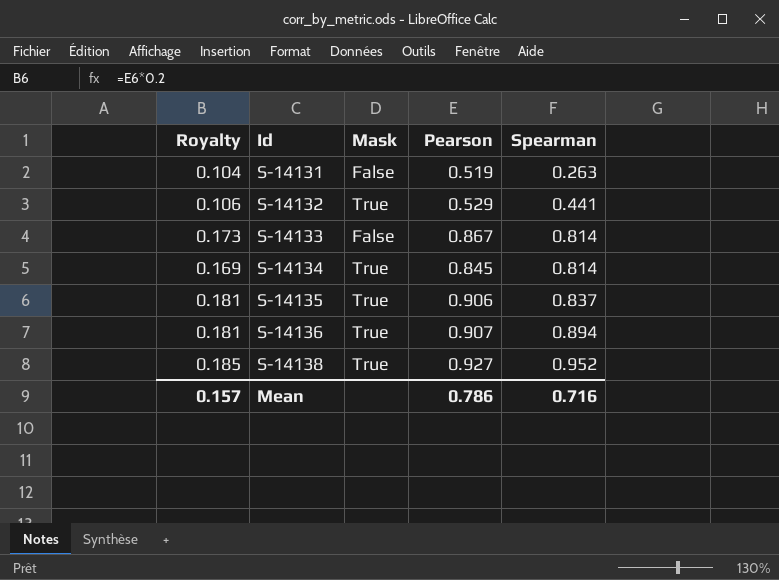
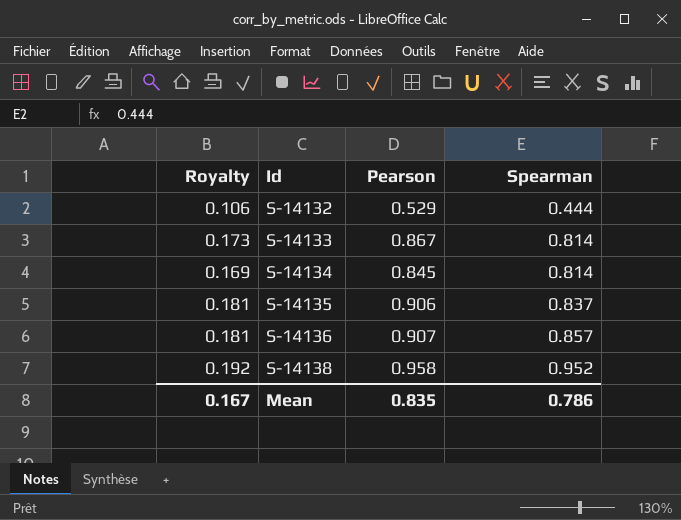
column Mask | position: 3 -> none
row S-14131: 0.104 | False | 0.519 | 0.263 -> none
S-14132 | Spearman: 0.441 -> 0.444
S-14136 | Spearman: 0.894 -> 0.857
S-14138 | Royalty: 0.185 -> 0.192
S-14138 | Pearson: 0.927 -> 0.958
Mean | Royalty: 0.157 -> 0.167
Mean | Pearson: 0.786 -> 0.835
Mean | Spearman: 0.716 -> 0.786

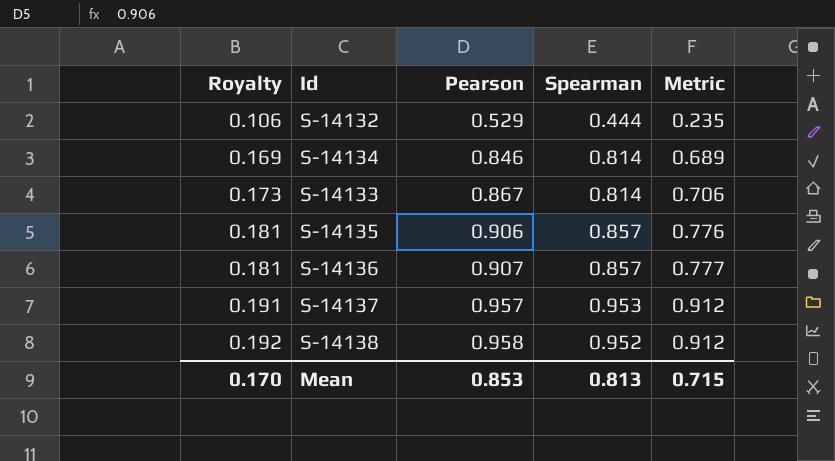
row order: Id ascending -> Royalty ascending
column Metric | formula: none -> [Pearson] * [Spearman]
S-14134 | Pearson: 0.845 -> 0.846
S-14135 | Spearman: 0.837 -> 0.857
row S-14137: none -> 0.191 | 0.957 | 0.953 | 0.912
Mean | Royalty: 0.167 -> 0.170
Mean | Pearson: 0.835 -> 0.853
Mean | Spearman: 0.786 -> 0.813

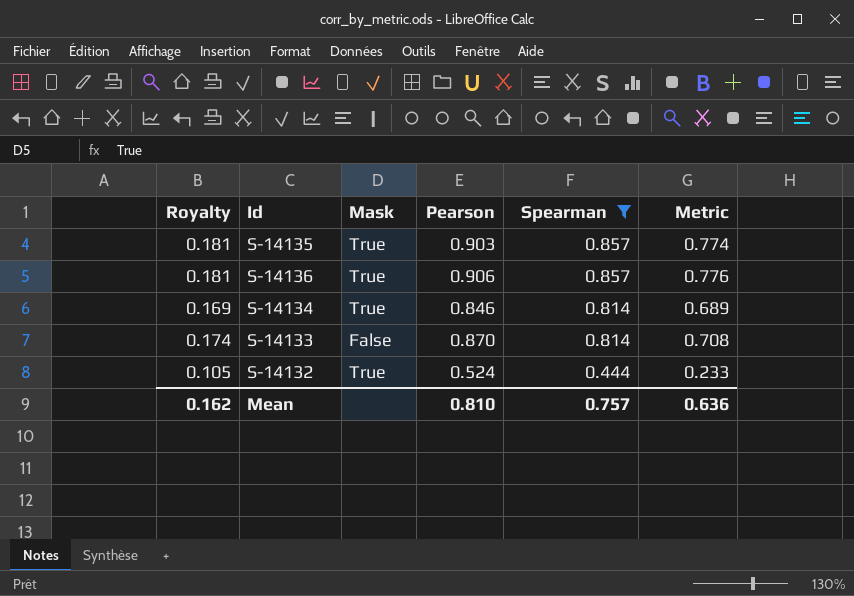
filter: none -> Spearman <= 0.857
row order: Royalty ascending -> Spearman descending
column Mask | position: none -> 3
S-14135 | Pearson: 0.906 -> 0.903
S-14135 | Metric: 0.776 -> 0.774
S-14136 | Pearson: 0.907 -> 0.906
S-14136 | Metric: 0.777 -> 0.776
S-14133 | Royalty: 0.173 -> 0.174
S-14133 | Pearson: 0.867 -> 0.870
S-14133 | Metric: 0.706 -> 0.708
S-14132 | Royalty: 0.106 -> 0.105
S-14132 | Pearson: 0.529 -> 0.524
S-14132 | Metric: 0.235 -> 0.233
Mean | Royalty: 0.170 -> 0.162
Mean | Pearson: 0.853 -> 0.810
Mean | Spearman: 0.813 -> 0.757
Mean | Metric: 0.715 -> 0.636

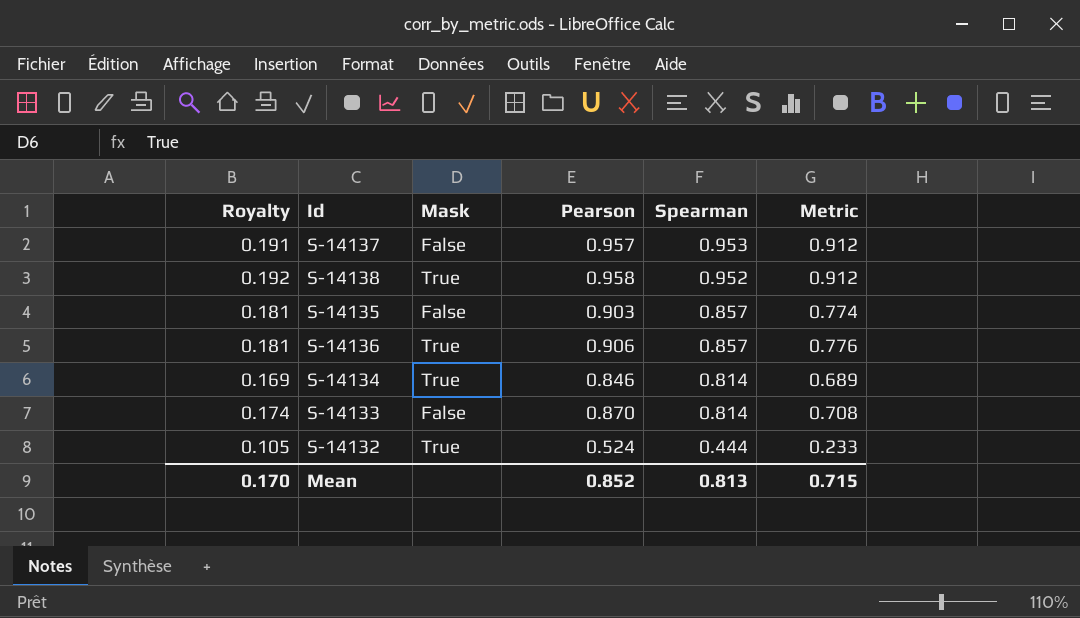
filter: Spearman <= 0.857 -> none
S-14135 | Mask: True -> False
Mean | Royalty: 0.162 -> 0.170
Mean | Pearson: 0.810 -> 0.852
Mean | Spearman: 0.757 -> 0.813
Mean | Metric: 0.636 -> 0.715

